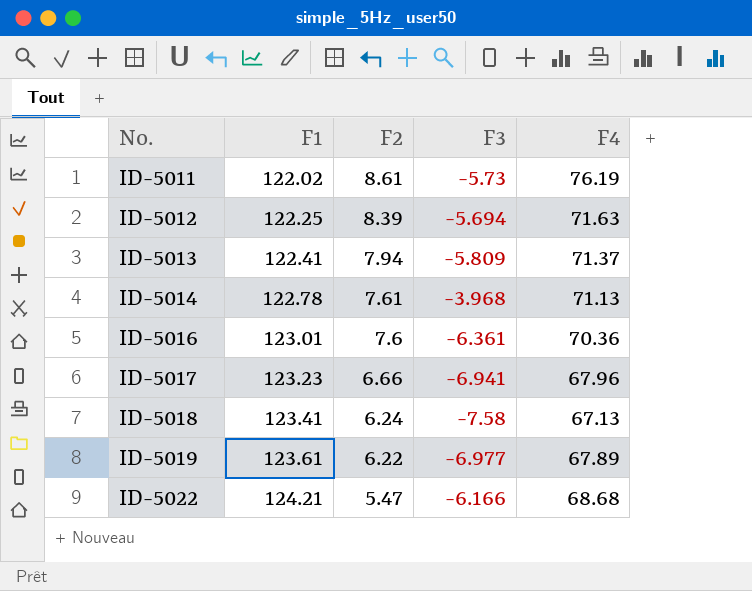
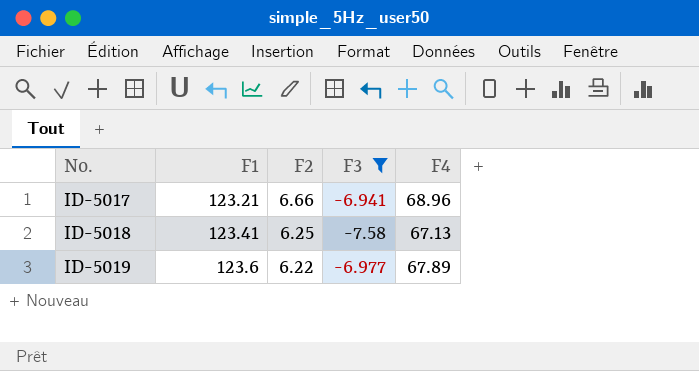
filter: none -> F3 <= -6.941
ID-5017 | F1: 123.23 -> 123.21
ID-5017 | F4: 67.96 -> 68.96
ID-5018 | F2: 6.24 -> 6.25
ID-5019 | F1: 123.61 -> 123.6

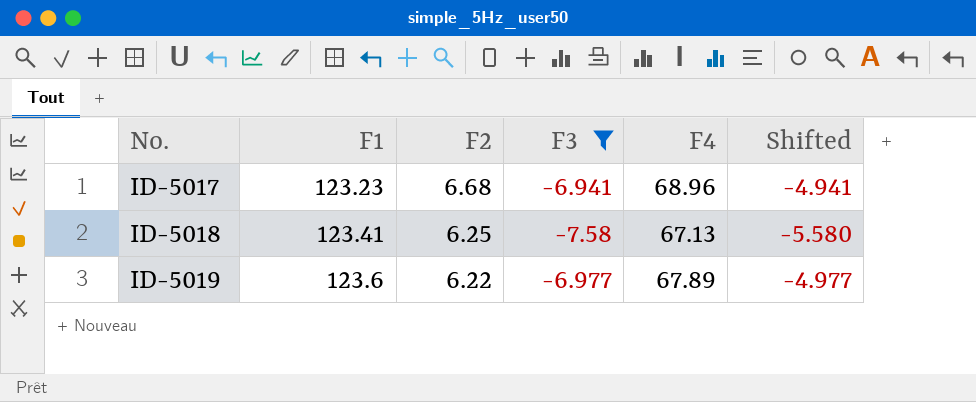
column Shifted | formula: none -> [F3] + 2
ID-5017 | F1: 123.21 -> 123.23
ID-5017 | F2: 6.66 -> 6.68

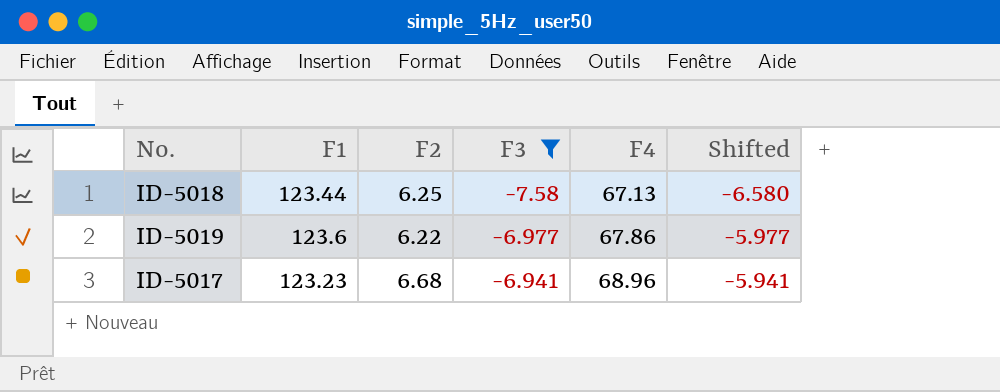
row order: No. ascending -> F3 ascending
column Shifted | formula: [F3] + 2 -> [F3] + 1
ID-5018 | F1: 123.41 -> 123.44
ID-5019 | F4: 67.89 -> 67.86

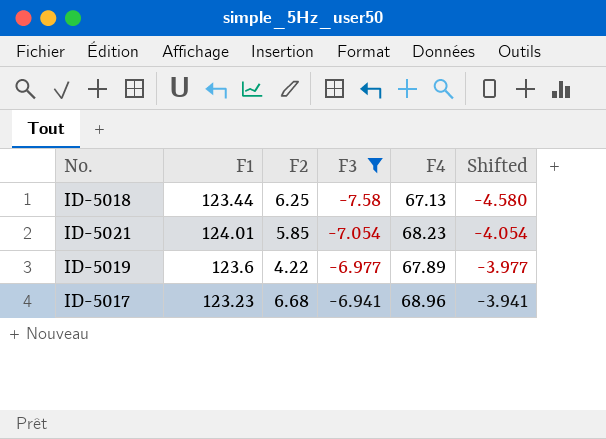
column Shifted | formula: [F3] + 1 -> [F3] + 3
row ID-5021: none -> 124.01 | 5.85 | -7.054 | 68.23 | -4.054
ID-5019 | F2: 6.22 -> 4.22
ID-5019 | F4: 67.86 -> 67.89

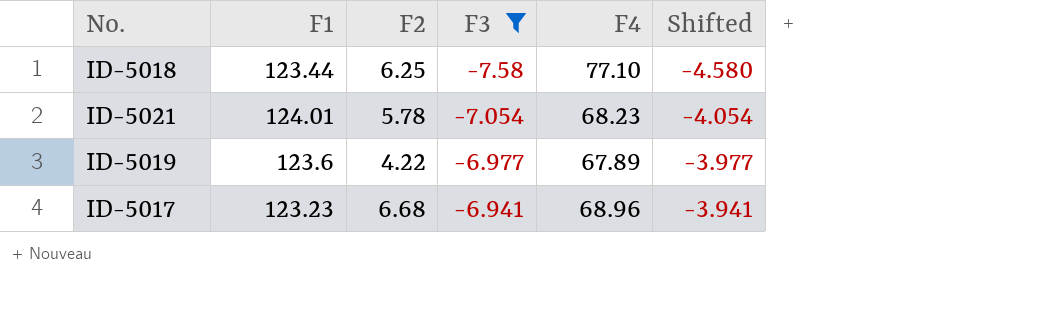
ID-5018 | F4: 67.13 -> 77.10
ID-5021 | F2: 5.85 -> 5.78

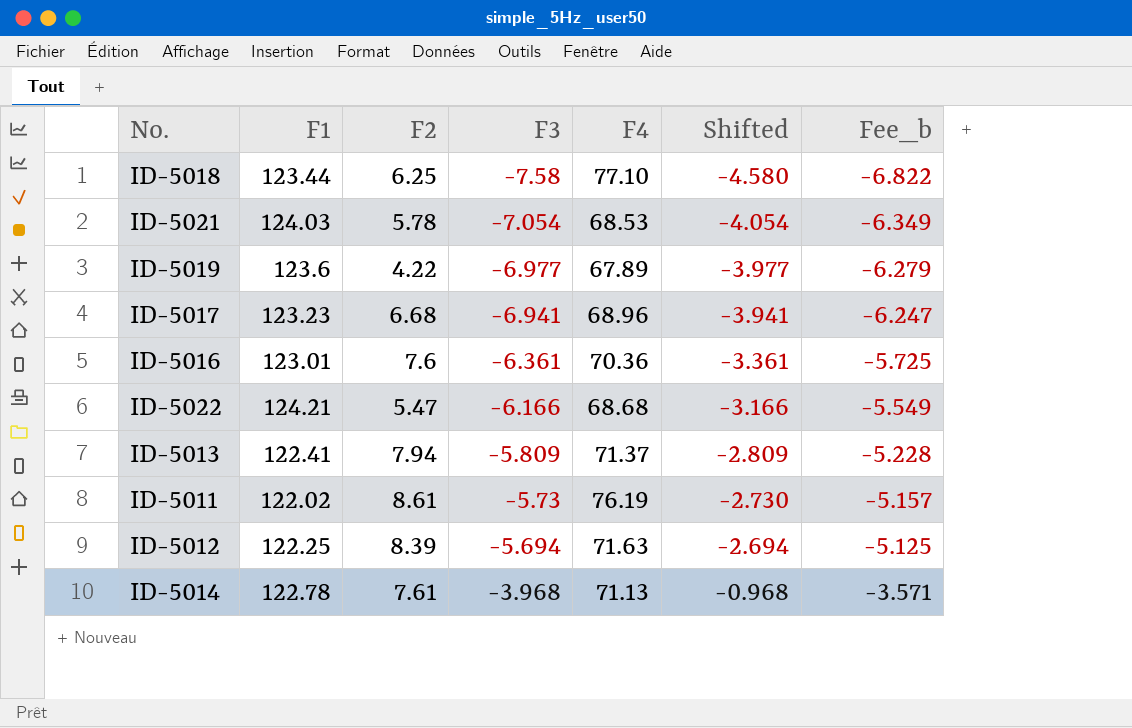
filter: F3 <= -6.941 -> none
column Fee_b | formula: none -> [F3] * 0.9
ID-5021 | F1: 124.01 -> 124.03
ID-5021 | F4: 68.23 -> 68.53

